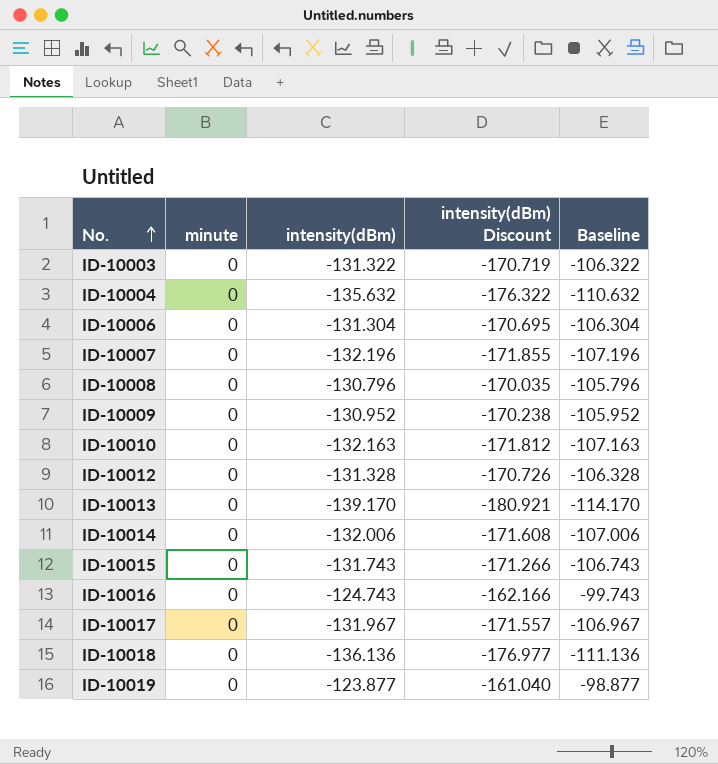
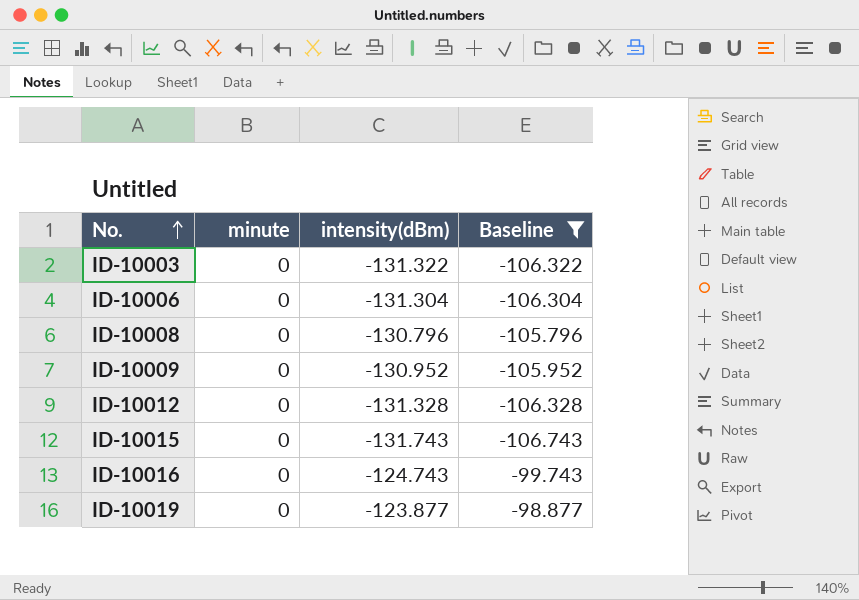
filter: none -> Baseline >= -106.743
column intensity(dBm) Discount | formula: [intensity(dBm)] * 1.3 -> none

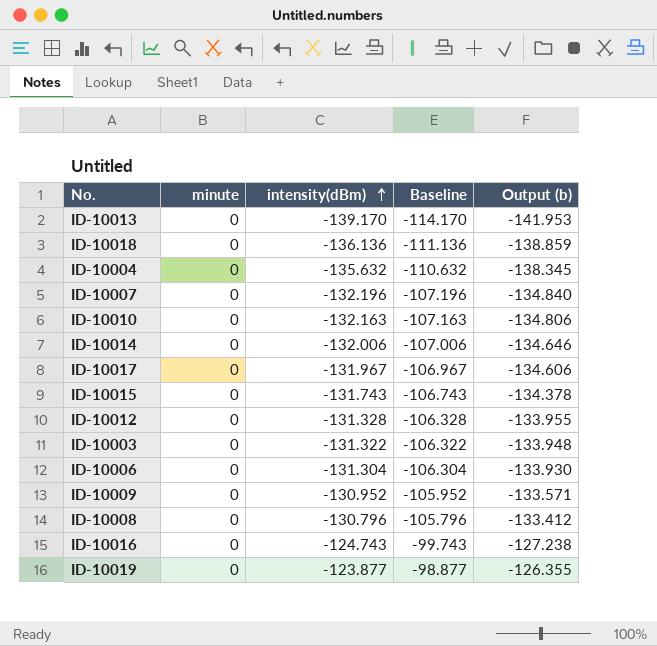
filter: Baseline >= -106.743 -> none
row order: No. ascending -> intensity(dBm) ascending
column Output (b) | formula: none -> [intensity(dBm)] * 1.02

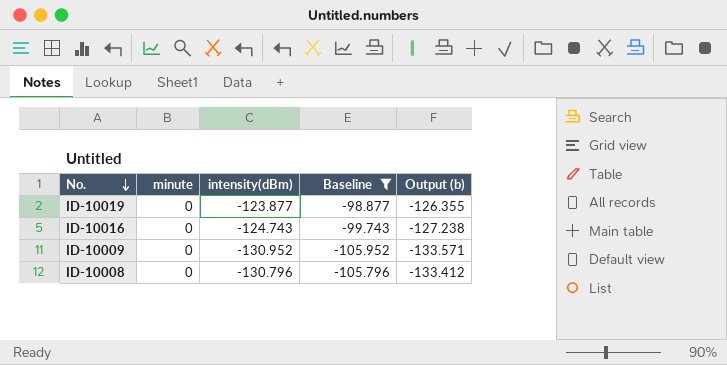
filter: none -> Baseline >= -105.952
row order: intensity(dBm) ascending -> No. descending

